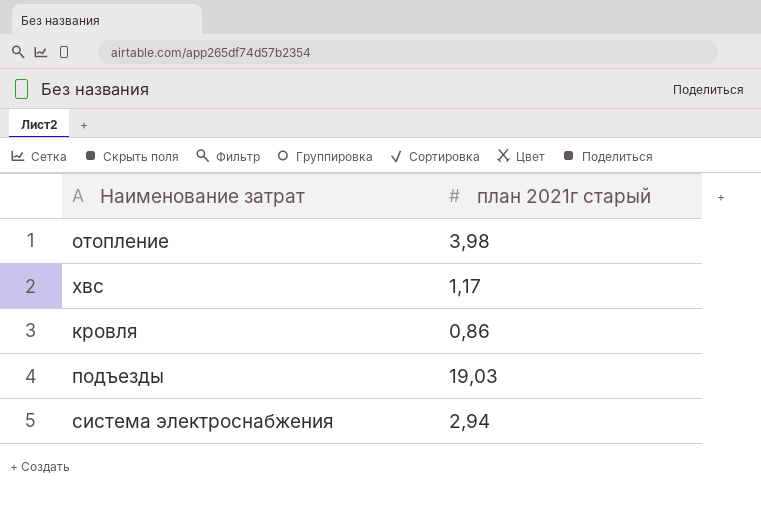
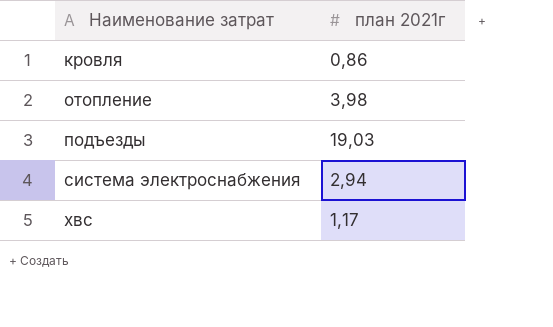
row order: none -> Наименование затрат ascending
column name: план 2021г старый -> план 2021г

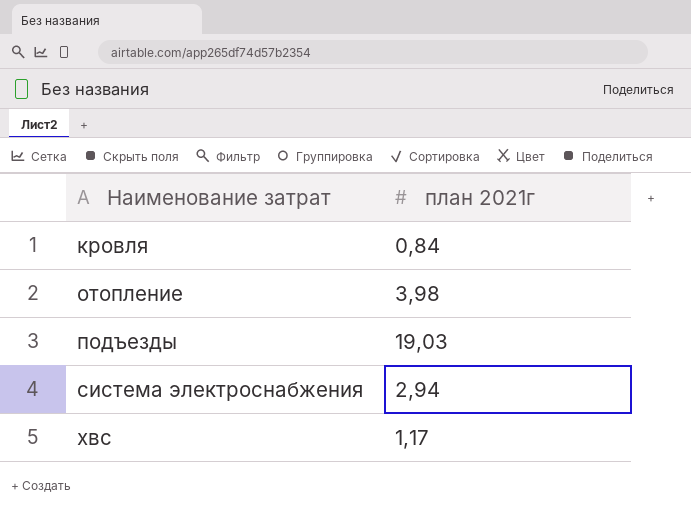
кровля | план 2021г: 0,86 -> 0,84

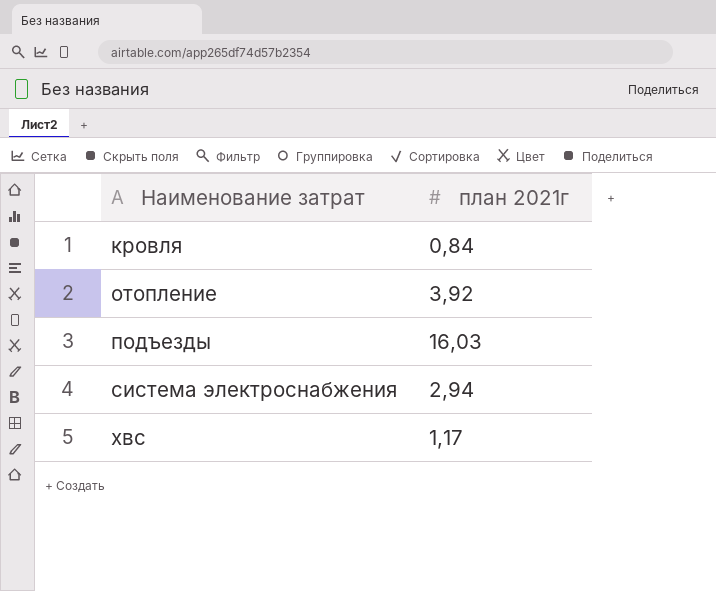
отопление | план 2021г: 3,98 -> 3,92
подъезды | план 2021г: 19,03 -> 16,03

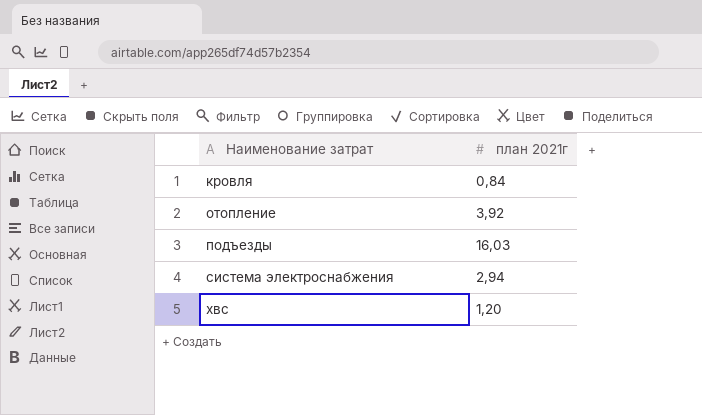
хвс | план 2021г: 1,17 -> 1,20

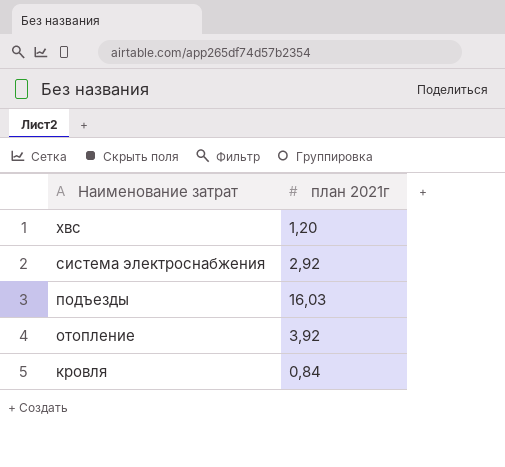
row order: Наименование затрат ascending -> Наименование затрат descending
система электроснабжения | план 2021г: 2,94 -> 2,92

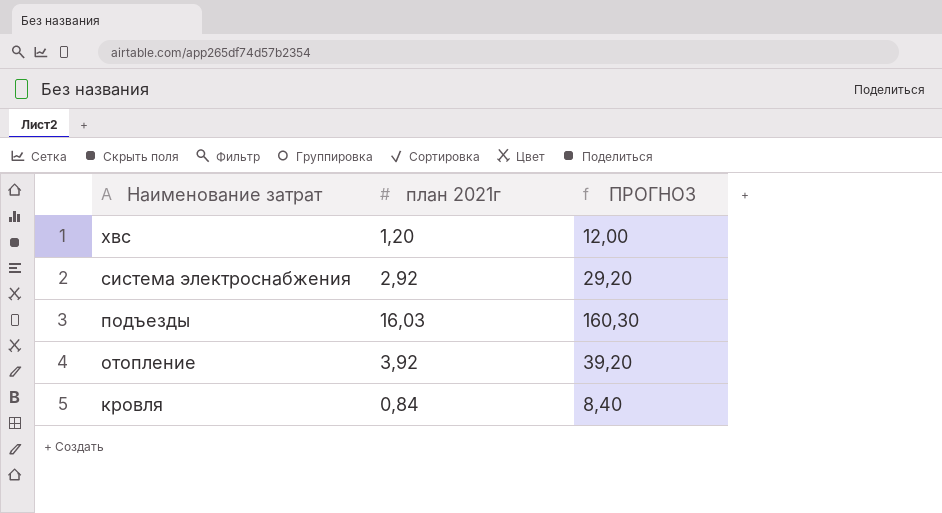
column ПРОГНОЗ | formula: none -> [план 2021г] * 10

